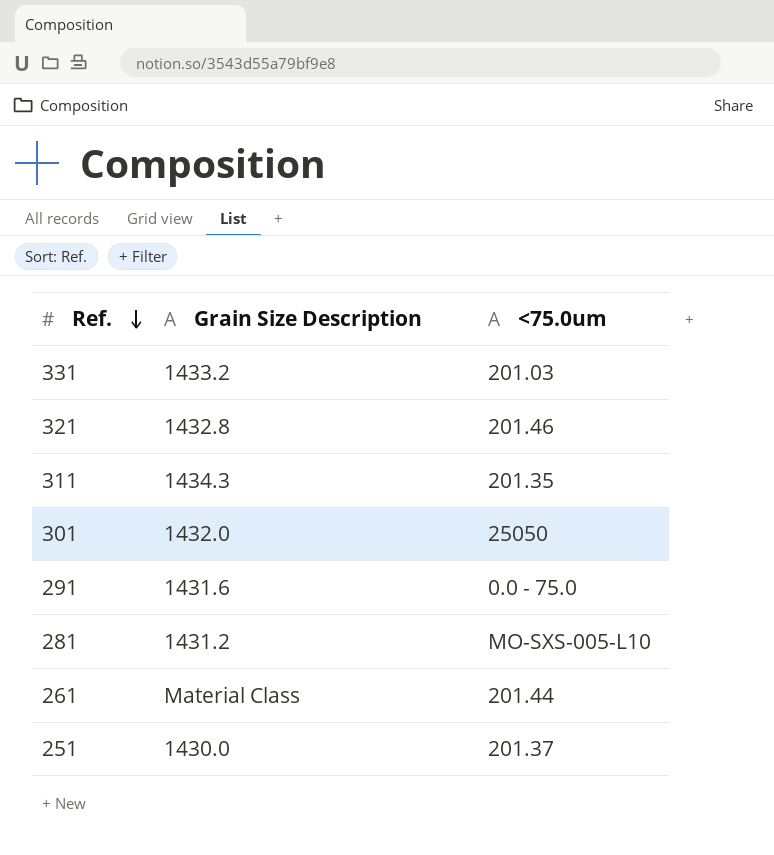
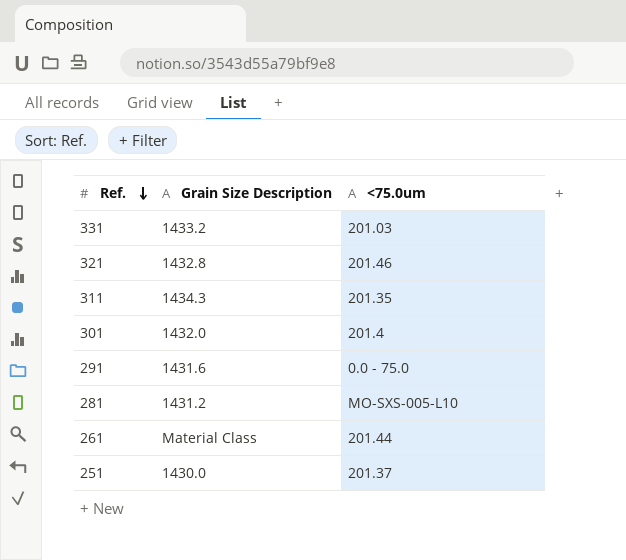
301 | <75.0um: 25050 -> 201.4

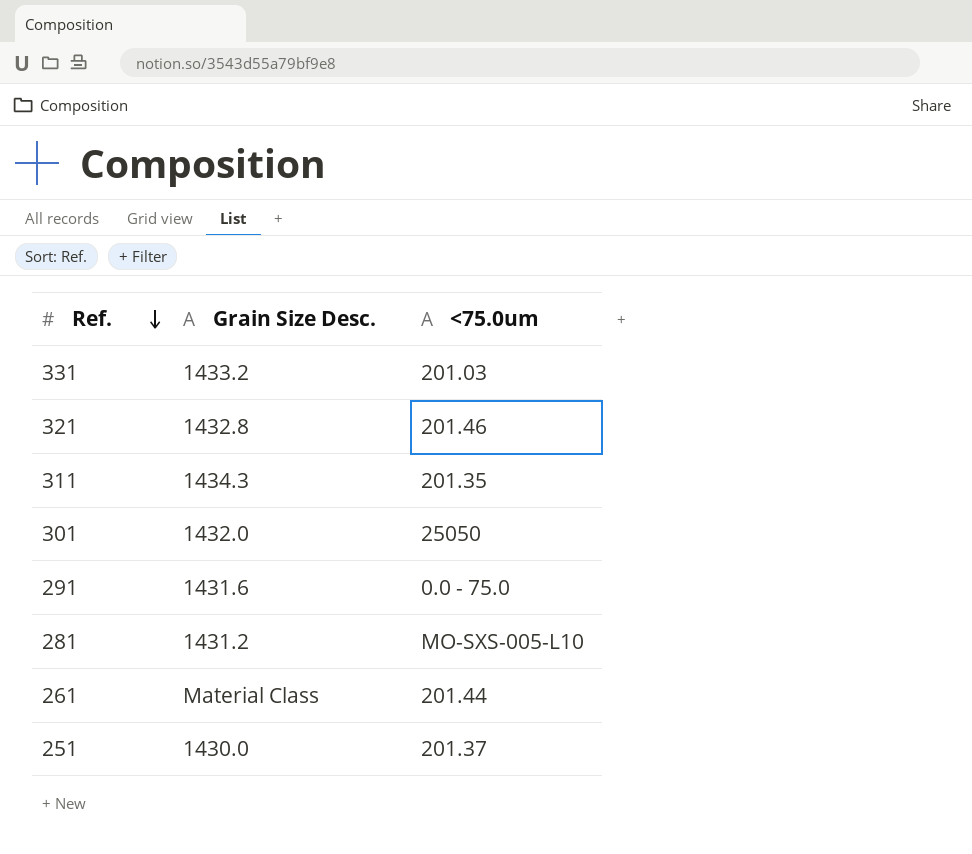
column name: Grain Size Description -> Grain Size Desc.
301 | <75.0um: 201.4 -> 25050

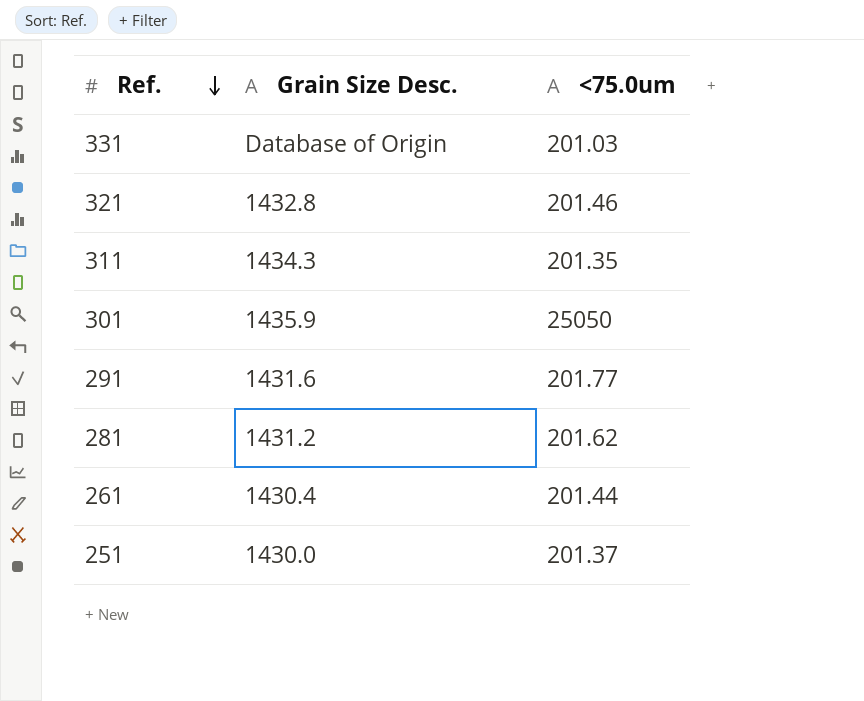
331 | Grain Size Desc.: 1433.2 -> Database of Origin
301 | Grain Size Desc.: 1432.0 -> 1435.9
291 | <75.0um: 0.0 - 75.0 -> 201.77
281 | <75.0um: MO-SXS-005-L10 -> 201.62
261 | Grain Size Desc.: Material Class -> 1430.4

